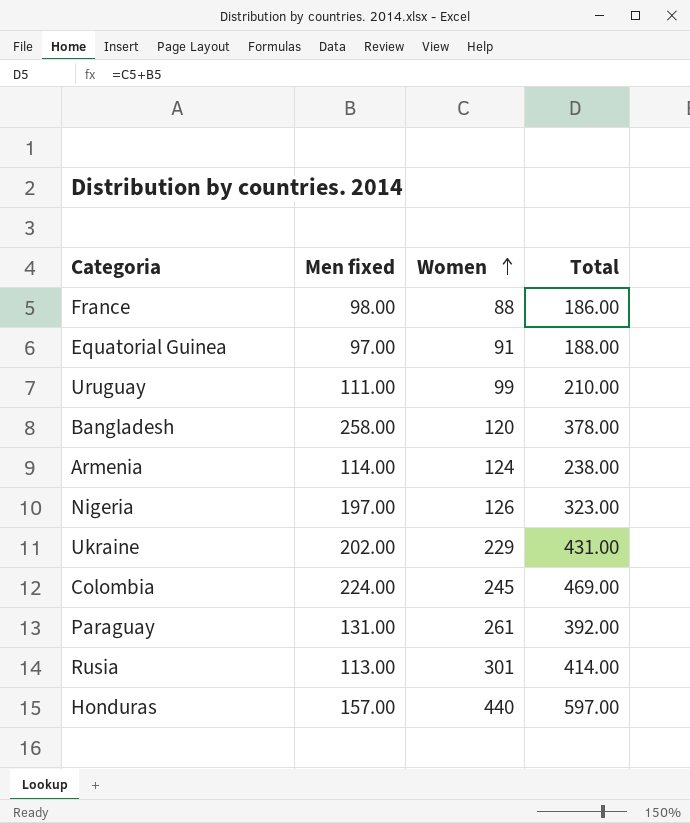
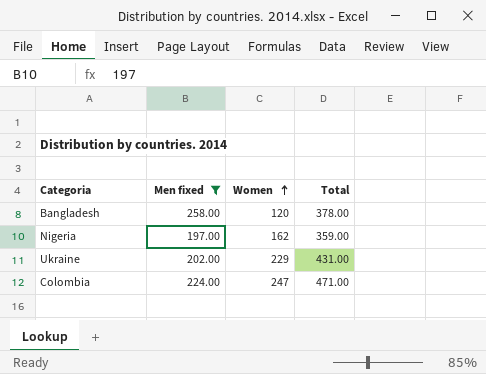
filter: none -> Men fixed >= 197.00
Nigeria | Women: 126 -> 162
Nigeria | Total: 323.00 -> 359.00
Colombia | Women: 245 -> 247
Colombia | Total: 469.00 -> 471.00

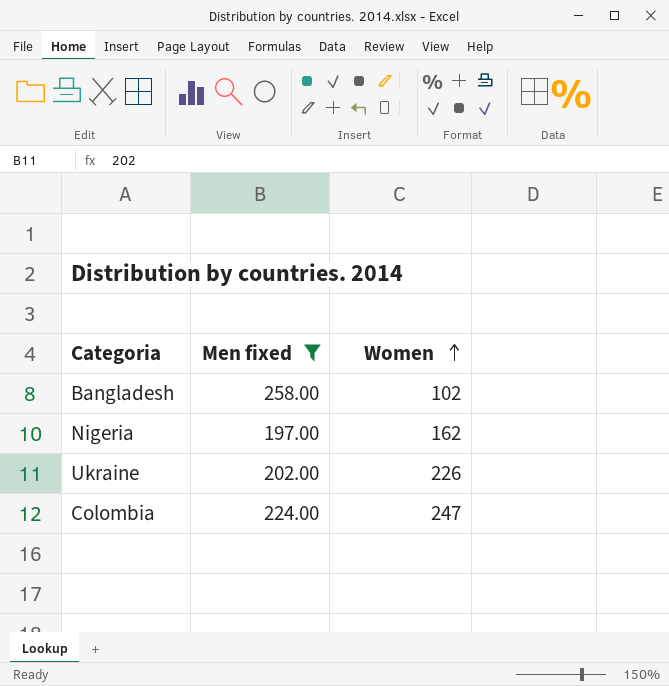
column Total | formula: [Men fixed] + [Women] -> none
Bangladesh | Women: 120 -> 102
Ukraine | Women: 229 -> 226

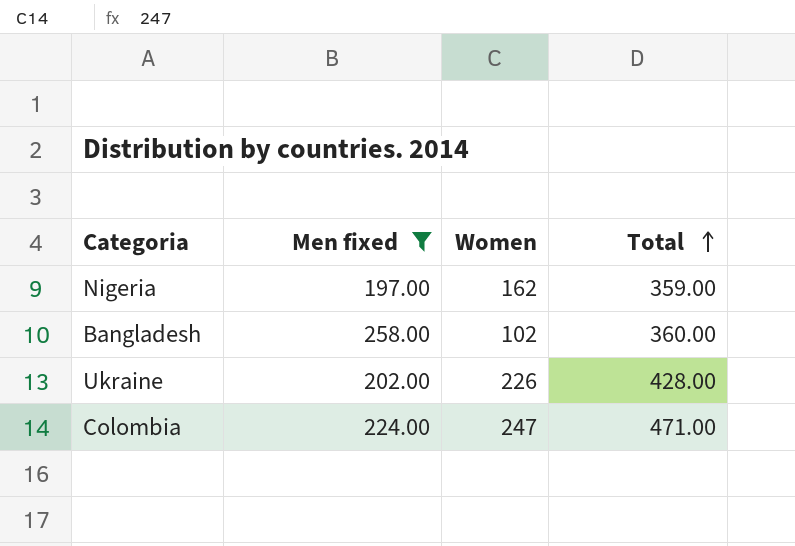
row order: Women ascending -> Total ascending
column Total | formula: none -> [Men fixed] + [Women]

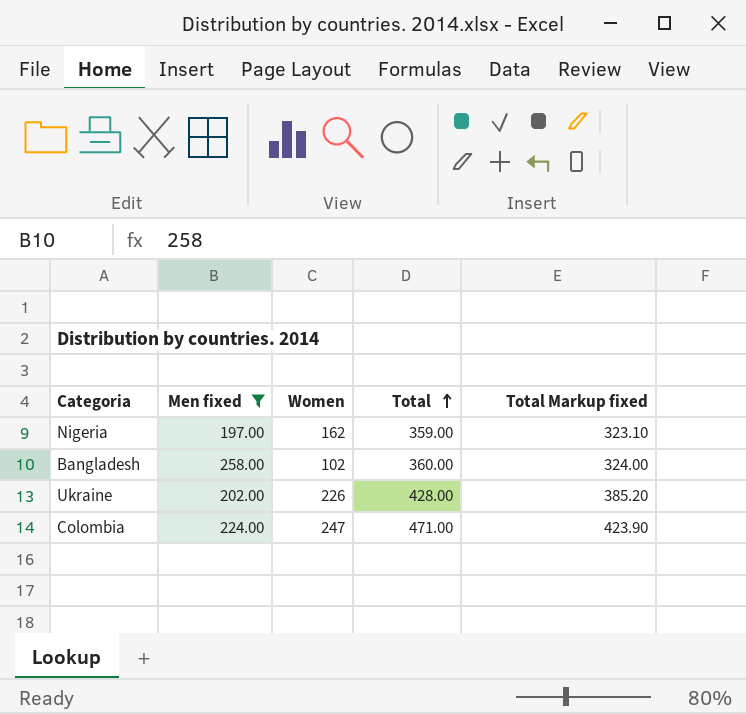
column Total Markup fixed | formula: none -> [Total] * 0.9

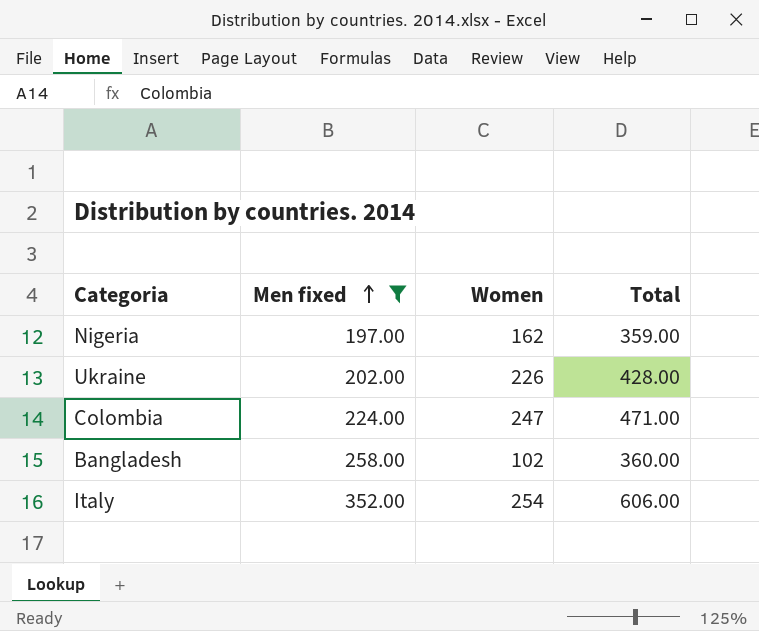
row order: Total ascending -> Men fixed ascending
column Total Markup fixed | formula: [Total] * 0.9 -> none
row Italy: none -> 352.00 | 254 | 606.00

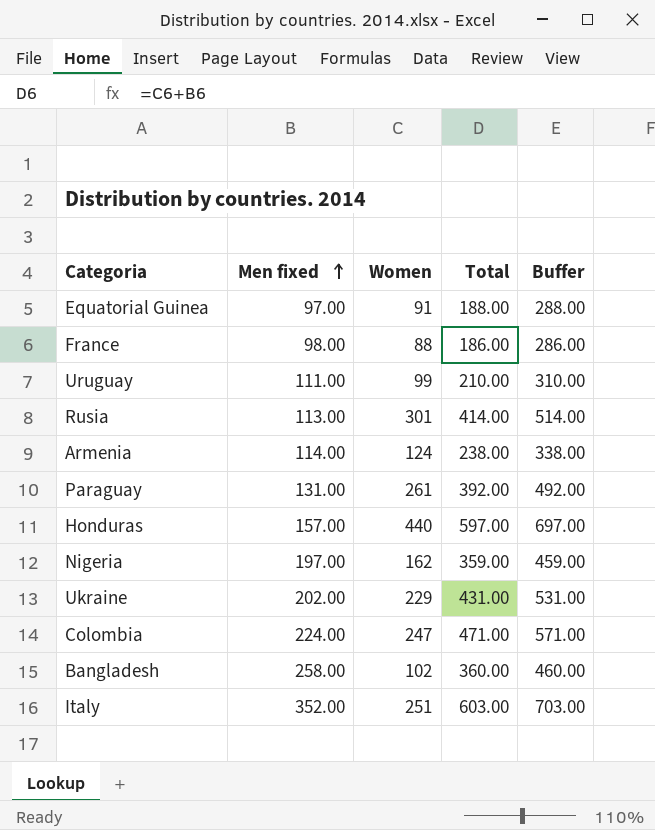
filter: Men fixed >= 197.00 -> none
column Buffer | formula: none -> [Total] + 100
Ukraine | Women: 226 -> 229
Ukraine | Total: 428.00 -> 431.00
Italy | Women: 254 -> 251
Italy | Total: 606.00 -> 603.00

